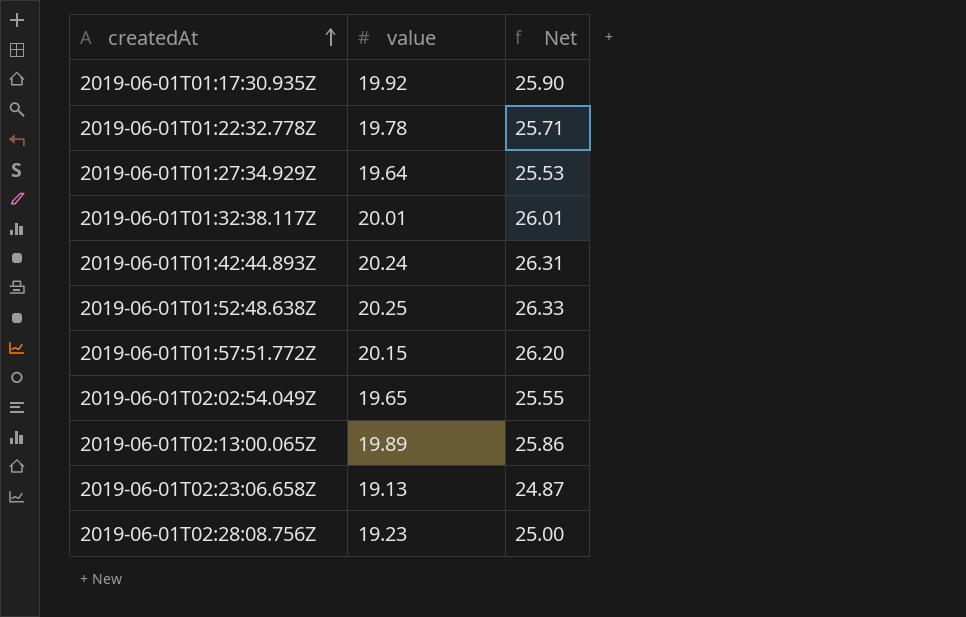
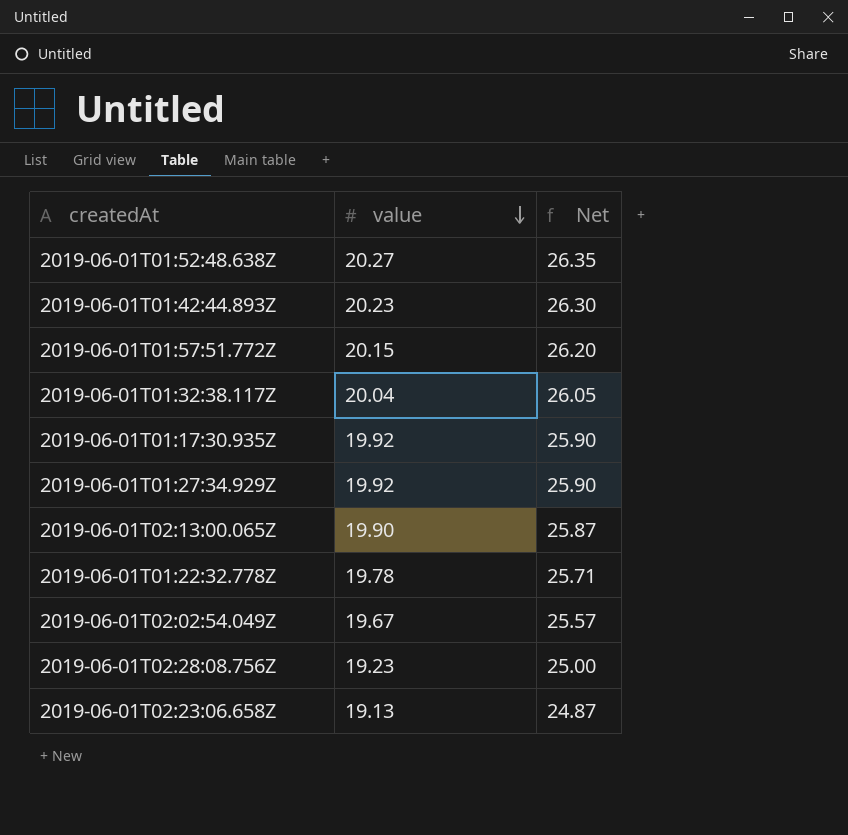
row order: createdAt ascending -> value descending
2019-06-01T01:52:48.638Z | value: 20.25 -> 20.27
2019-06-01T01:52:48.638Z | Net: 26.33 -> 26.35
2019-06-01T01:42:44.893Z | value: 20.24 -> 20.23
2019-06-01T01:42:44.893Z | Net: 26.31 -> 26.30
2019-06-01T01:32:38.117Z | value: 20.01 -> 20.04
2019-06-01T01:32:38.117Z | Net: 26.01 -> 26.05
2019-06-01T01:27:34.929Z | value: 19.64 -> 19.92
2019-06-01T01:27:34.929Z | Net: 25.53 -> 25.90
2019-06-01T02:13:00.065Z | value: 19.89 -> 19.90
2019-06-01T02:13:00.065Z | Net: 25.86 -> 25.87
2019-06-01T02:02:54.049Z | value: 19.65 -> 19.67
2019-06-01T02:02:54.049Z | Net: 25.55 -> 25.57

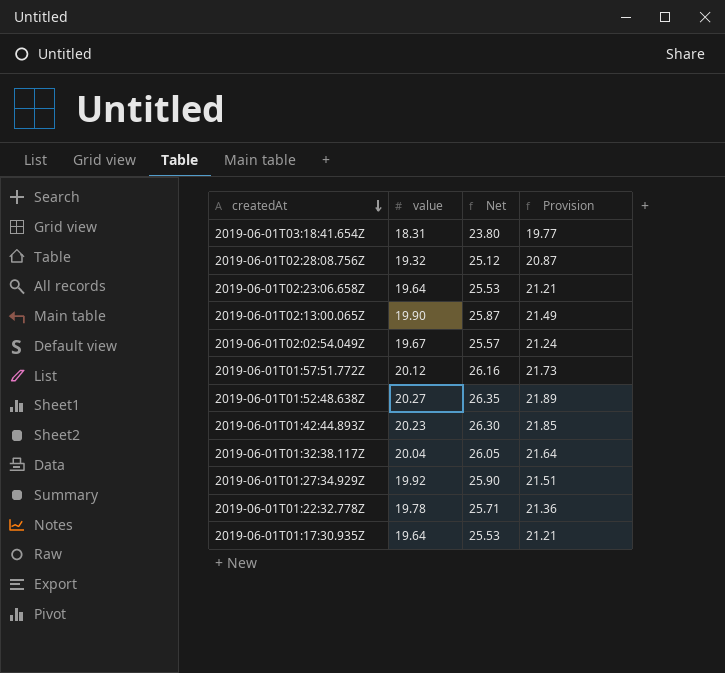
row order: value descending -> createdAt descending
column Provision | formula: none -> [value] * 1.08
row 2019-06-01T03:18:41.654Z: none -> 18.31 | 23.80 | 19.77
2019-06-01T02:28:08.756Z | value: 19.23 -> 19.32
2019-06-01T02:28:08.756Z | Net: 25.00 -> 25.12
2019-06-01T02:23:06.658Z | value: 19.13 -> 19.64
2019-06-01T02:23:06.658Z | Net: 24.87 -> 25.53
2019-06-01T01:57:51.772Z | value: 20.15 -> 20.12
2019-06-01T01:57:51.772Z | Net: 26.20 -> 26.16
2019-06-01T01:17:30.935Z | value: 19.92 -> 19.64
2019-06-01T01:17:30.935Z | Net: 25.90 -> 25.53

